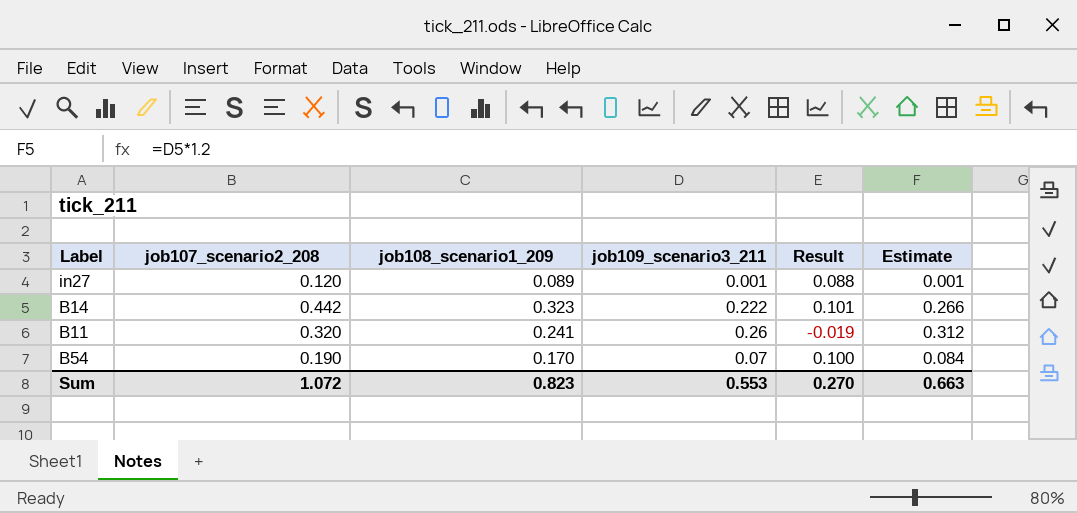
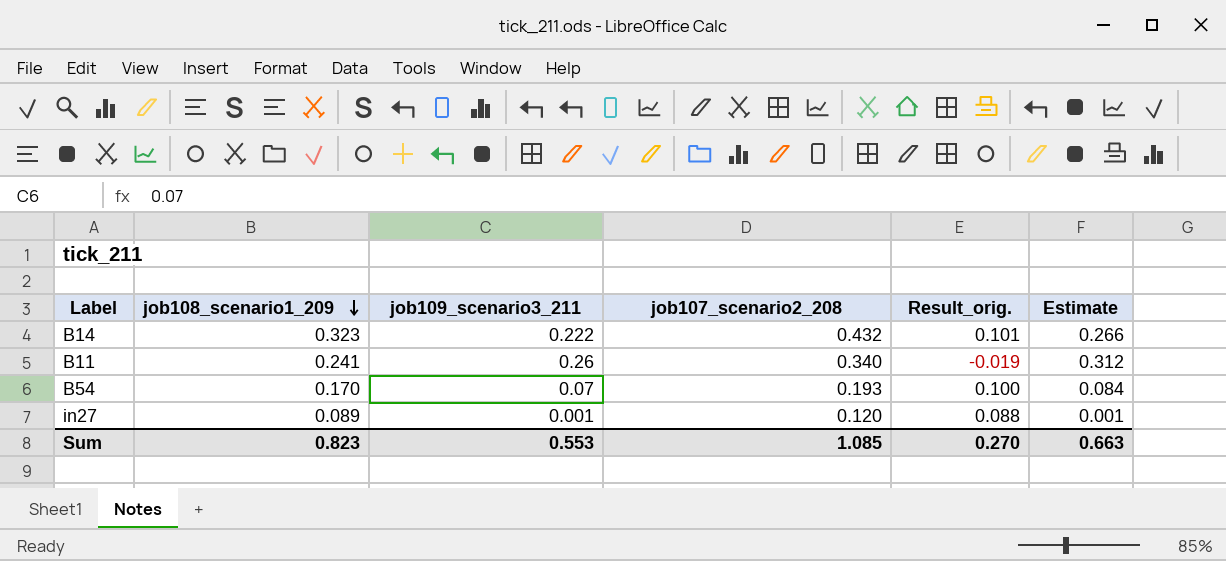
row order: none -> job108_scenario1_209 descending
column job107_scenario2_208 | position: 2 -> 4
column name: Result -> Result_orig.
B14 | job107_scenario2_208: 0.442 -> 0.432
B11 | job107_scenario2_208: 0.320 -> 0.340
B54 | job107_scenario2_208: 0.190 -> 0.193
Sum | job107_scenario2_208: 1.072 -> 1.085

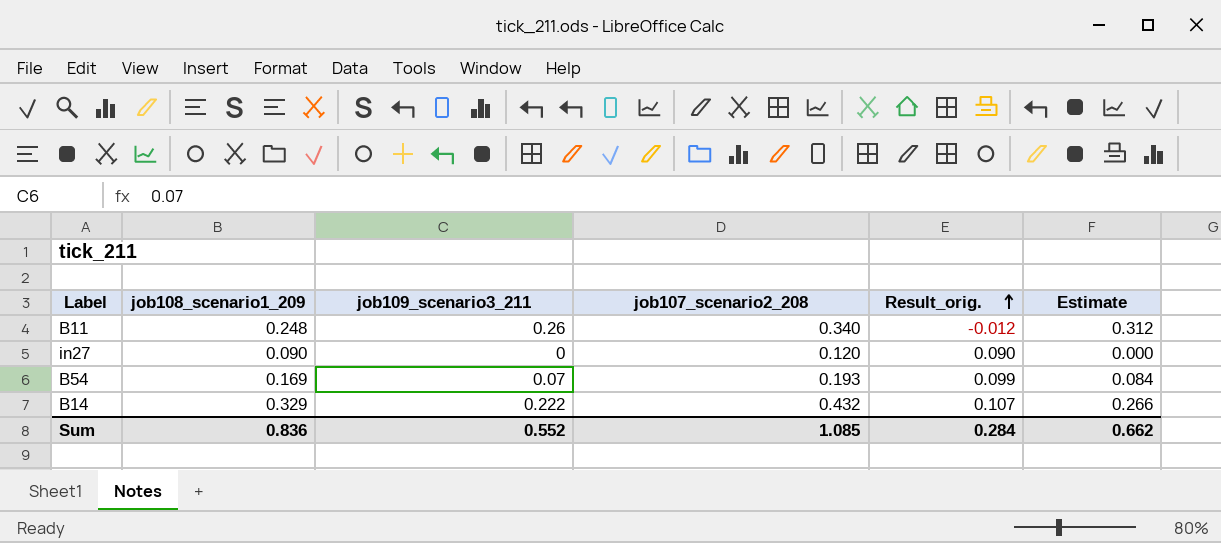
row order: job108_scenario1_209 descending -> Result_orig. ascending
B11 | job108_scenario1_209: 0.241 -> 0.248
B11 | Result_orig.: -0.019 -> -0.012
in27 | job108_scenario1_209: 0.089 -> 0.090
in27 | job109_scenario3_211: 0.001 -> 0
in27 | Result_orig.: 0.088 -> 0.090
in27 | Estimate: 0.001 -> 0.000
B54 | job108_scenario1_209: 0.170 -> 0.169
B54 | Result_orig.: 0.100 -> 0.099
B14 | job108_scenario1_209: 0.323 -> 0.329
B14 | Result_orig.: 0.101 -> 0.107
Sum | job108_scenario1_209: 0.823 -> 0.836
Sum | job109_scenario3_211: 0.553 -> 0.552
Sum | Result_orig.: 0.270 -> 0.284
Sum | Estimate: 0.663 -> 0.662

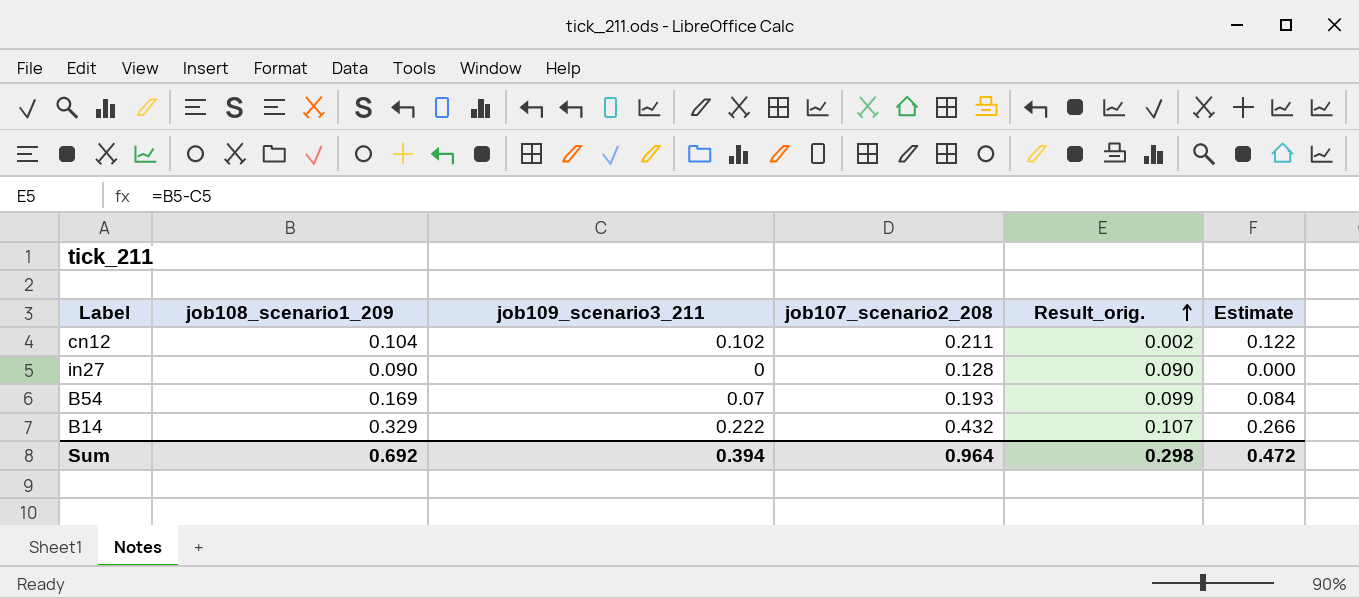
row B11: 0.248 | 0.26 | 0.340 | -0.012 | 0.312 -> none
row cn12: none -> 0.104 | 0.102 | 0.211 | 0.002 | 0.122
in27 | job107_scenario2_208: 0.120 -> 0.128
Sum | job108_scenario1_209: 0.836 -> 0.692
Sum | job109_scenario3_211: 0.552 -> 0.394
Sum | job107_scenario2_208: 1.085 -> 0.964
Sum | Result_orig.: 0.284 -> 0.298
Sum | Estimate: 0.662 -> 0.472

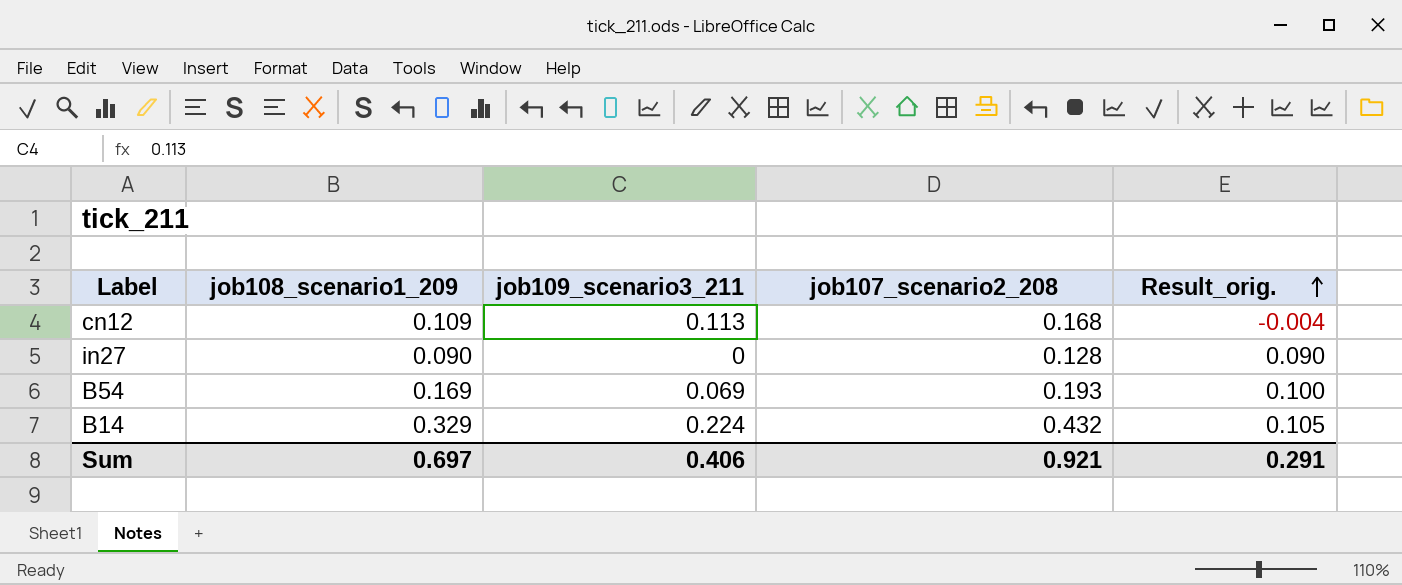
column Estimate | formula: [job109_scenario3_211] * 1.2 -> none
cn12 | job108_scenario1_209: 0.104 -> 0.109
cn12 | job109_scenario3_211: 0.102 -> 0.113
cn12 | job107_scenario2_208: 0.211 -> 0.168
cn12 | Result_orig.: 0.002 -> -0.004
B54 | job109_scenario3_211: 0.07 -> 0.069
B54 | Result_orig.: 0.099 -> 0.100
B14 | job109_scenario3_211: 0.222 -> 0.224
B14 | Result_orig.: 0.107 -> 0.105
Sum | job108_scenario1_209: 0.692 -> 0.697
Sum | job109_scenario3_211: 0.394 -> 0.406
Sum | job107_scenario2_208: 0.964 -> 0.921
Sum | Result_orig.: 0.298 -> 0.291

